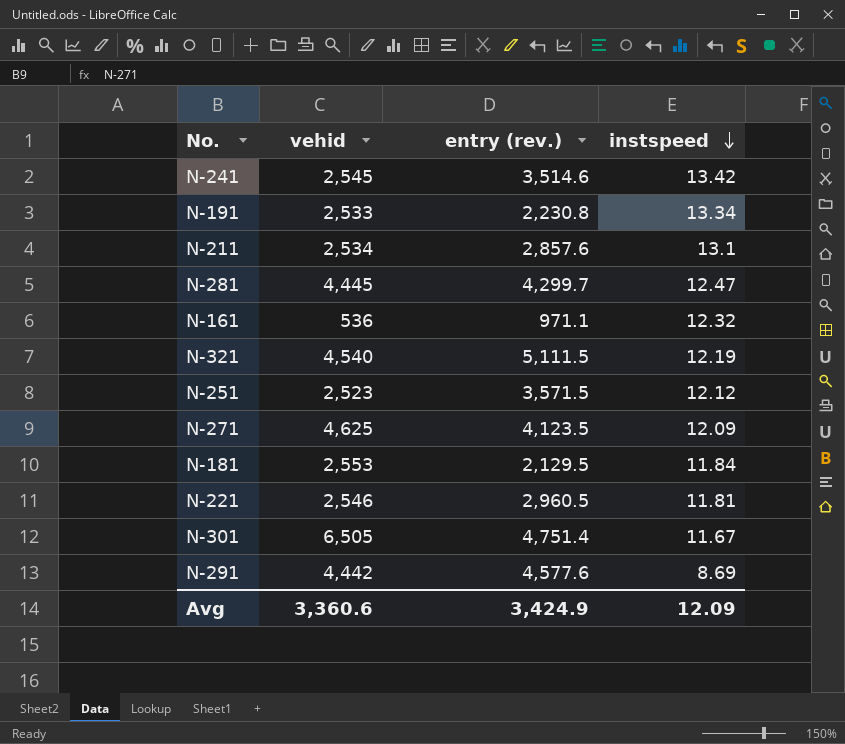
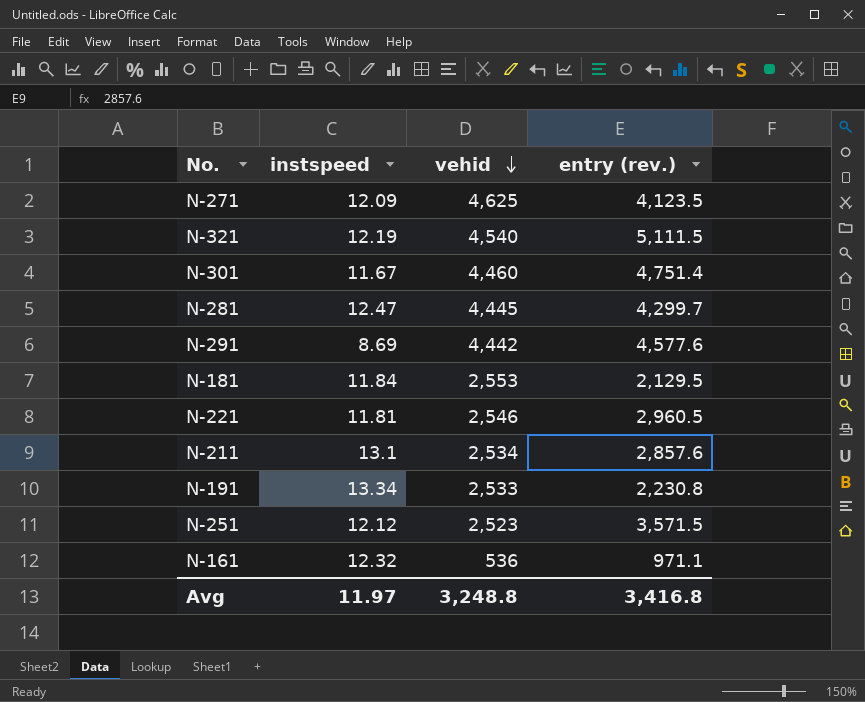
row order: instspeed descending -> vehid descending
column instspeed | position: 4 -> 2
row N-241: 2,545 | 3,514.6 | 13.42 -> none
N-301 | vehid: 6,505 -> 4,460
Avg | instspeed: 12.09 -> 11.97
Avg | vehid: 3,360.6 -> 3,248.8
Avg | entry (rev.): 3,424.9 -> 3,416.8

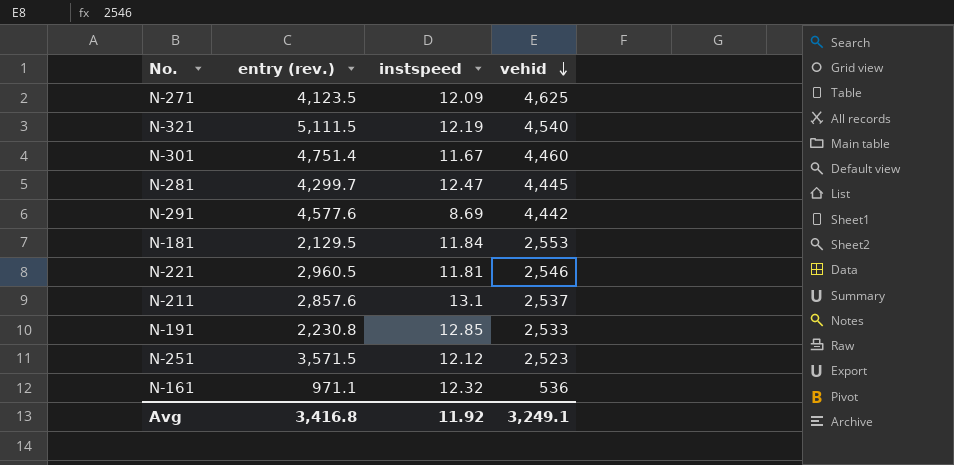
column entry (rev.) | position: 4 -> 2
N-211 | vehid: 2,534 -> 2,537
N-191 | instspeed: 13.34 -> 12.85
Avg | instspeed: 11.97 -> 11.92
Avg | vehid: 3,248.8 -> 3,249.1

